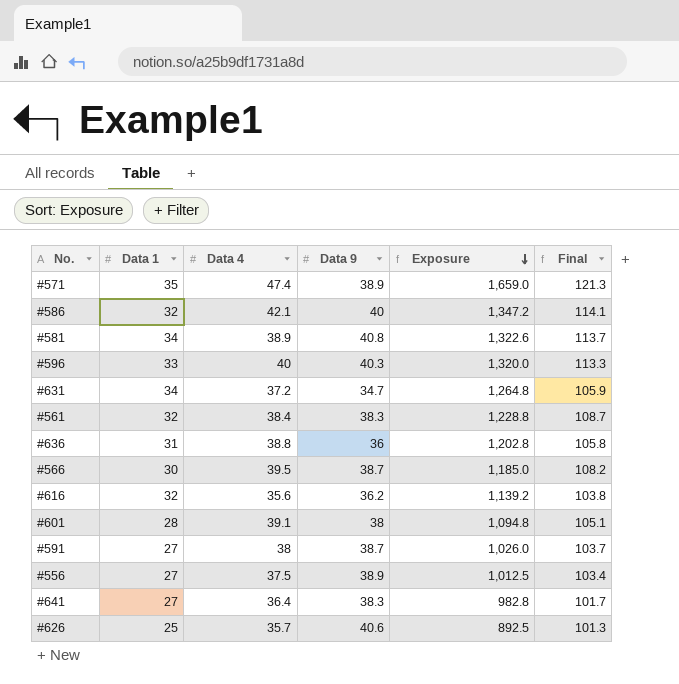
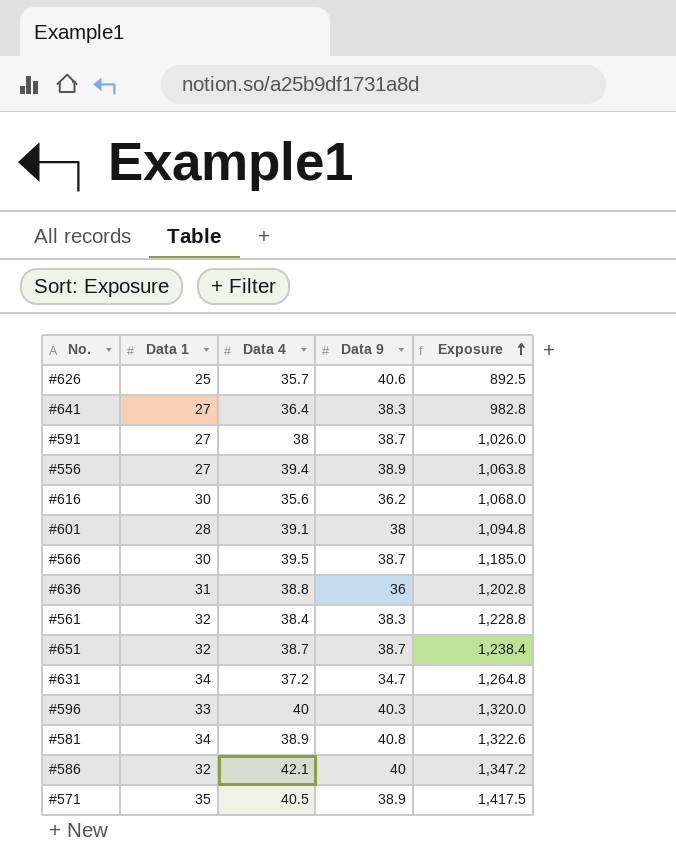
row order: Exposure descending -> Exposure ascending
column Final | formula: [Data 1] + [Data 4] + [Data 9] -> none
#556 | Data 4: 37.5 -> 39.4
#556 | Exposure: 1,012.5 -> 1,063.8
#616 | Data 1: 32 -> 30
#616 | Exposure: 1,139.2 -> 1,068.0
row #651: none -> 32 | 38.7 | 38.7 | 1,238.4
#571 | Data 4: 47.4 -> 40.5
#571 | Exposure: 1,659.0 -> 1,417.5

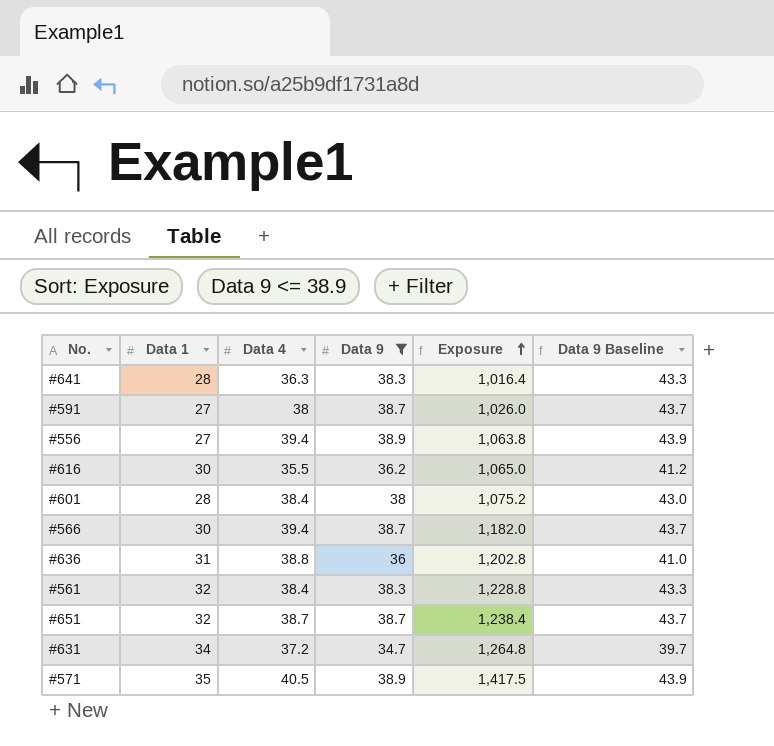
filter: none -> Data 9 <= 38.9
column Data 9 Baseline | formula: none -> [Data 9] + 5
#641 | Data 1: 27 -> 28
#641 | Data 4: 36.4 -> 36.3
#641 | Exposure: 982.8 -> 1,016.4
#616 | Data 4: 35.6 -> 35.5
#616 | Exposure: 1,068.0 -> 1,065.0
#601 | Data 4: 39.1 -> 38.4
#601 | Exposure: 1,094.8 -> 1,075.2
#566 | Data 4: 39.5 -> 39.4
#566 | Exposure: 1,185.0 -> 1,182.0

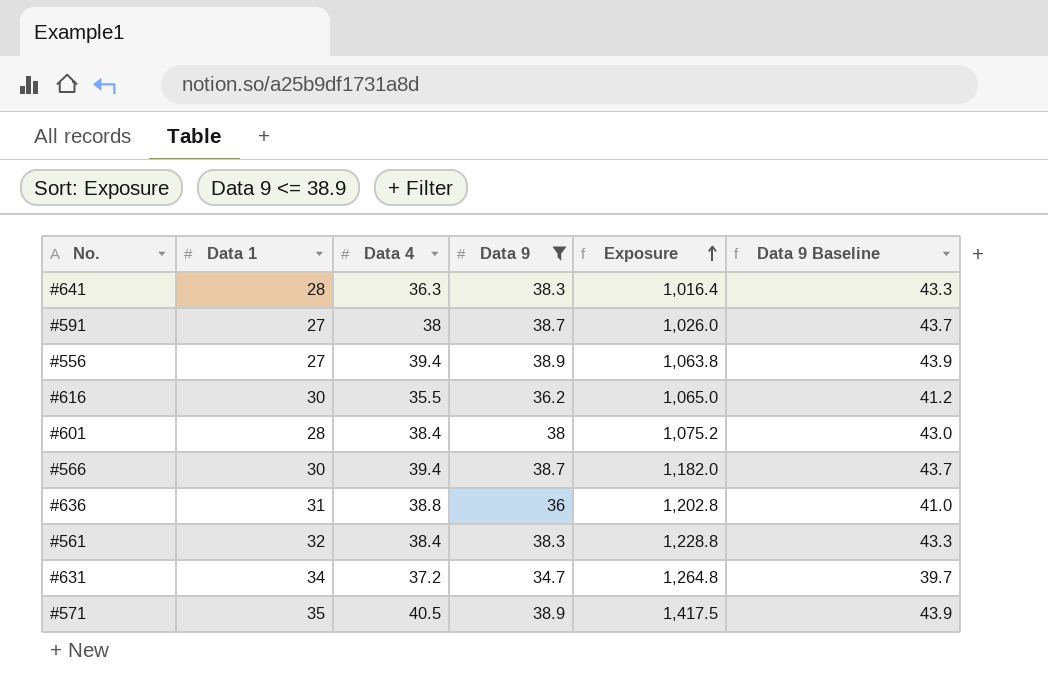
row #651: 32 | 38.7 | 38.7 | 1,238.4 | 43.7 -> none

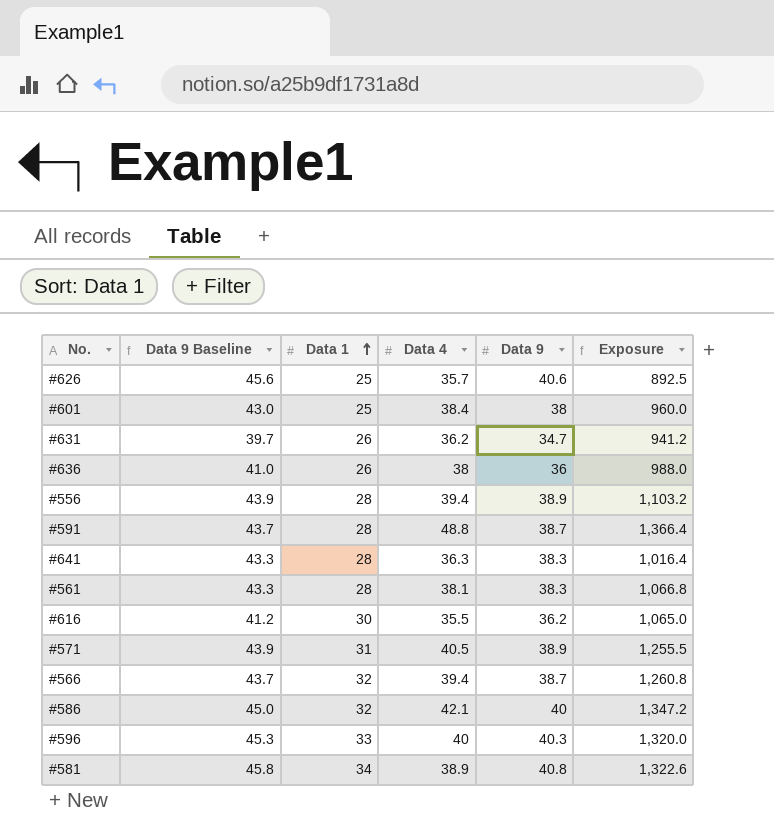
filter: Data 9 <= 38.9 -> none
row order: Exposure ascending -> Data 1 ascending
column Data 9 Baseline | position: 6 -> 2
#601 | Data 1: 28 -> 25
#601 | Exposure: 1,075.2 -> 960.0
#631 | Data 1: 34 -> 26
#631 | Data 4: 37.2 -> 36.2
#631 | Exposure: 1,264.8 -> 941.2
#636 | Data 1: 31 -> 26
#636 | Data 4: 38.8 -> 38
#636 | Exposure: 1,202.8 -> 988.0
#556 | Data 1: 27 -> 28
#556 | Exposure: 1,063.8 -> 1,103.2
#591 | Data 1: 27 -> 28
#591 | Data 4: 38 -> 48.8
#591 | Exposure: 1,026.0 -> 1,366.4
#561 | Data 1: 32 -> 28
#561 | Data 4: 38.4 -> 38.1
#561 | Exposure: 1,228.8 -> 1,066.8
#571 | Data 1: 35 -> 31
#571 | Exposure: 1,417.5 -> 1,255.5
#566 | Data 1: 30 -> 32
#566 | Exposure: 1,182.0 -> 1,260.8

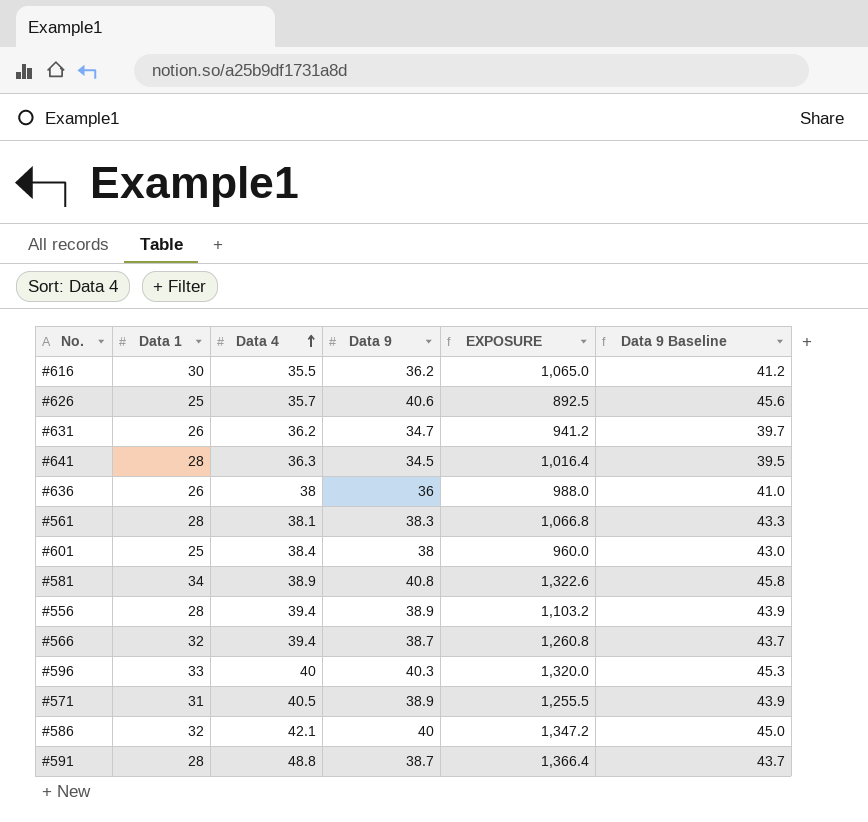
row order: Data 1 ascending -> Data 4 ascending
column name: Exposure -> EXPOSURE
column Data 9 Baseline | position: 2 -> 6
#641 | Data 9: 38.3 -> 34.5
#641 | Data 9 Baseline: 43.3 -> 39.5

